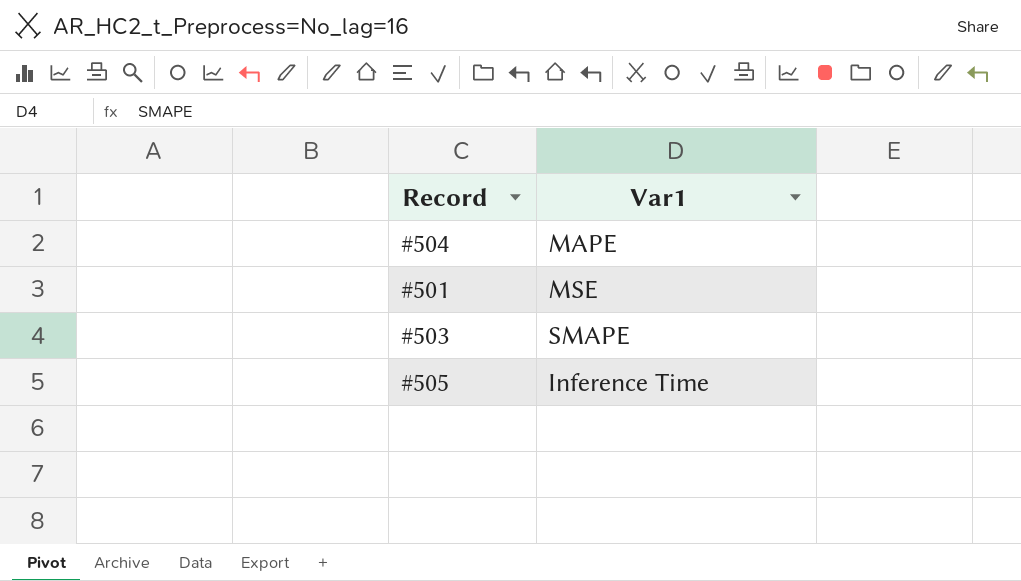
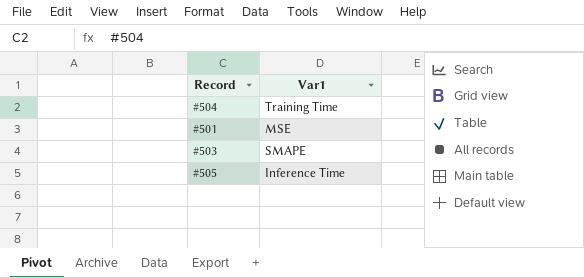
#504 | Var1: MAPE -> Training Time

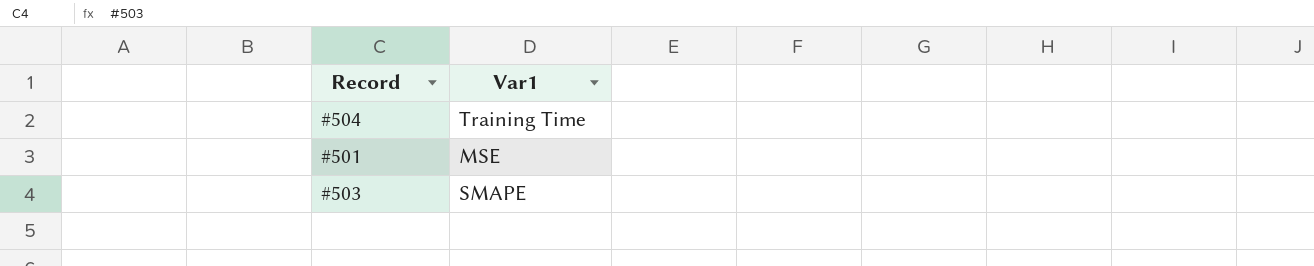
row #505: Inference Time -> none

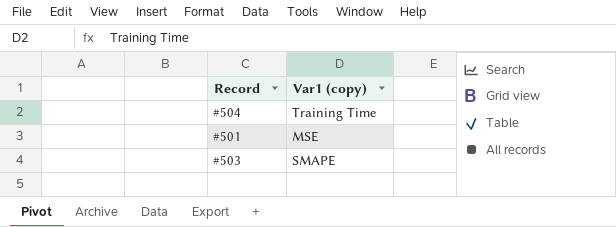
column name: Var1 -> Var1 (copy)

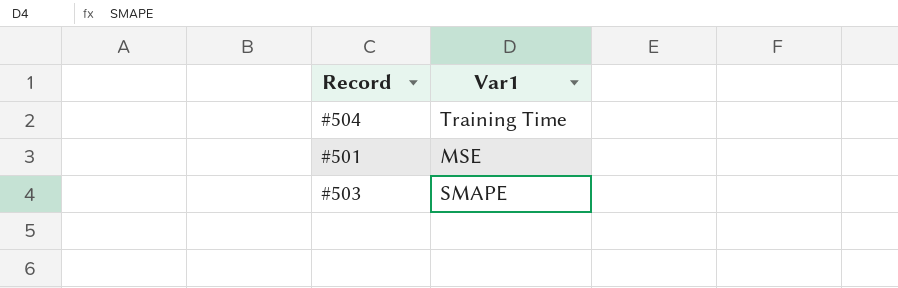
column name: Var1 (copy) -> Var1

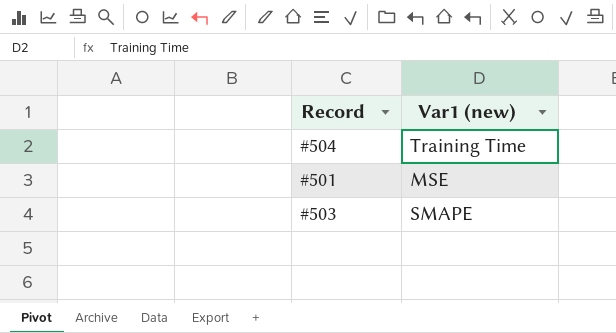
column name: Var1 -> Var1 (new)

